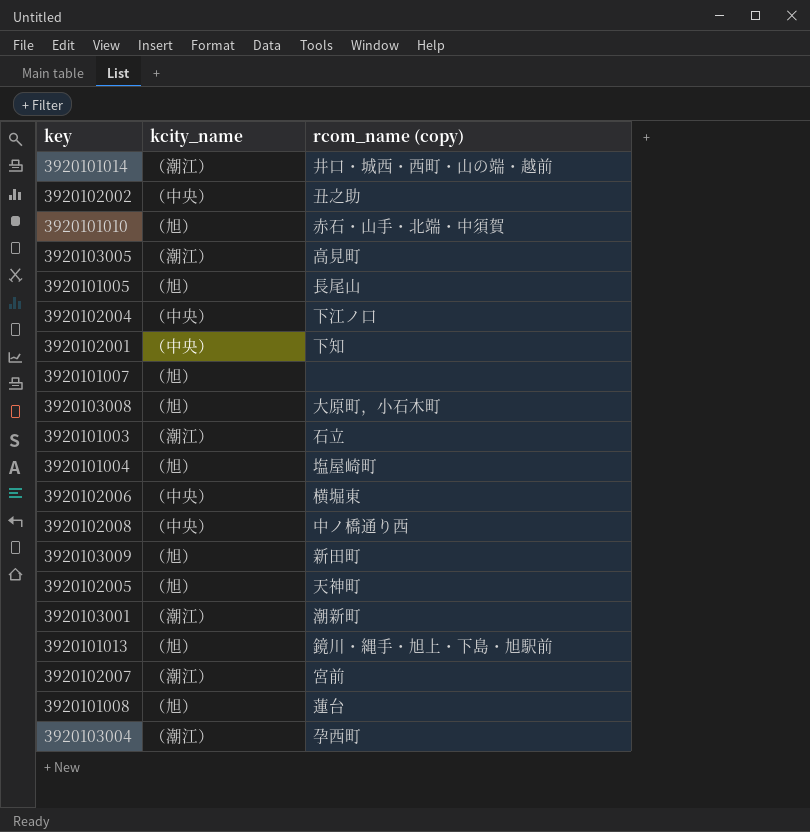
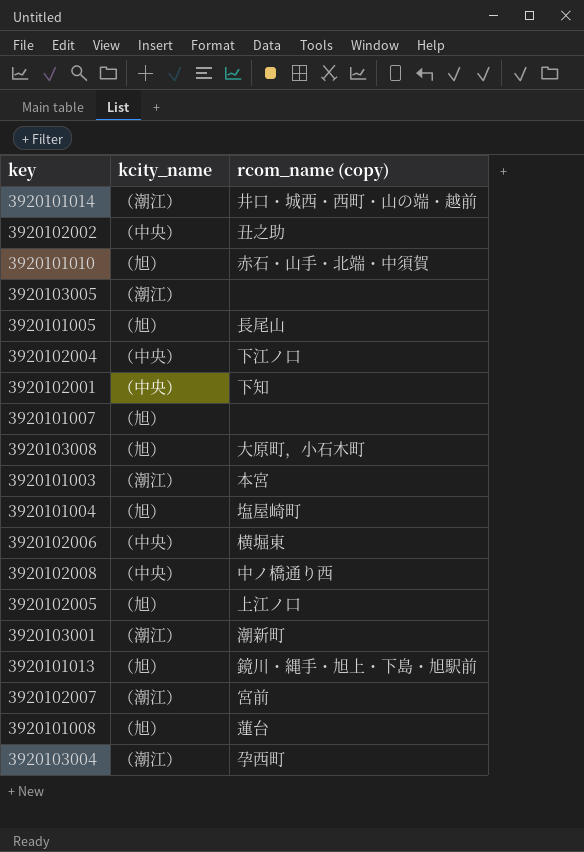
row 3920103009: （旭） | 新田町 -> none
3920103005 | rcom_name (copy): 高見町 -> none
3920101003 | rcom_name (copy): 石立 -> 本宮
3920102005 | rcom_name (copy): 天神町 -> 上江ノ口

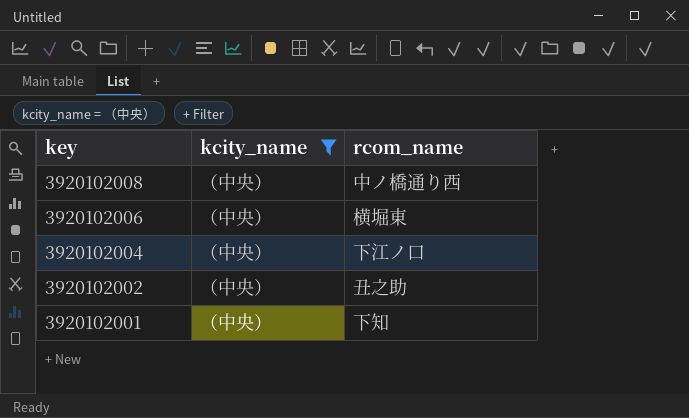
filter: none -> kcity_name = （中央）
row order: none -> key descending
column name: rcom_name (copy) -> rcom_name

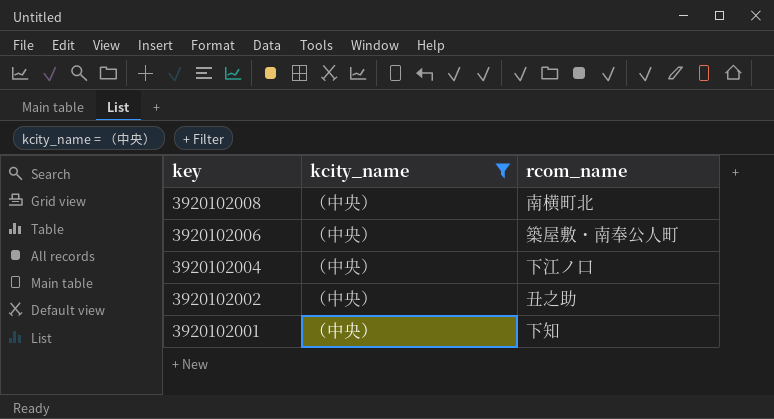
3920102008 | rcom_name: 中ノ橋通り西 -> 南横町北
3920102006 | rcom_name: 横堀東 -> 築屋敷・南奉公人町

